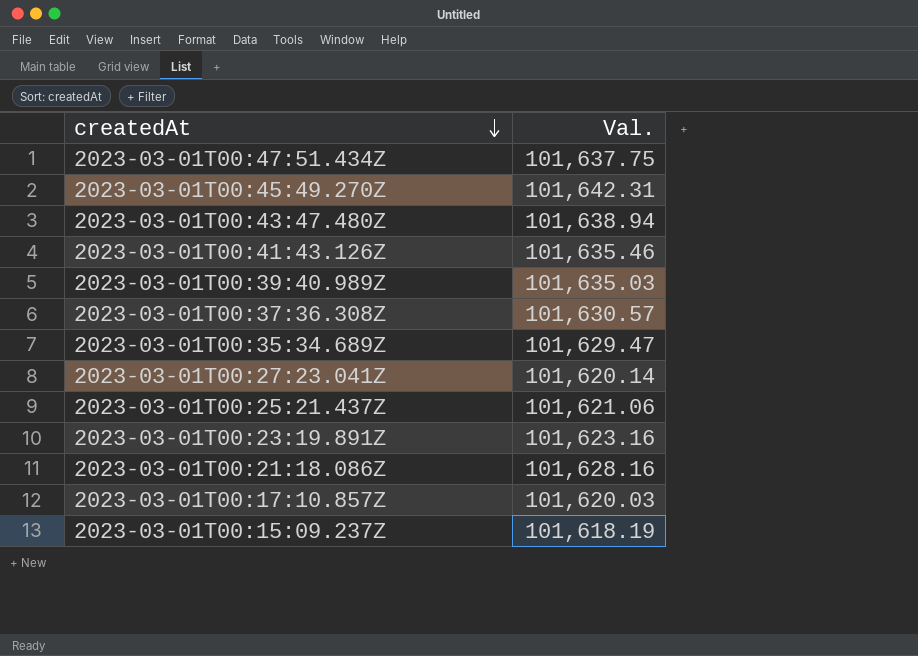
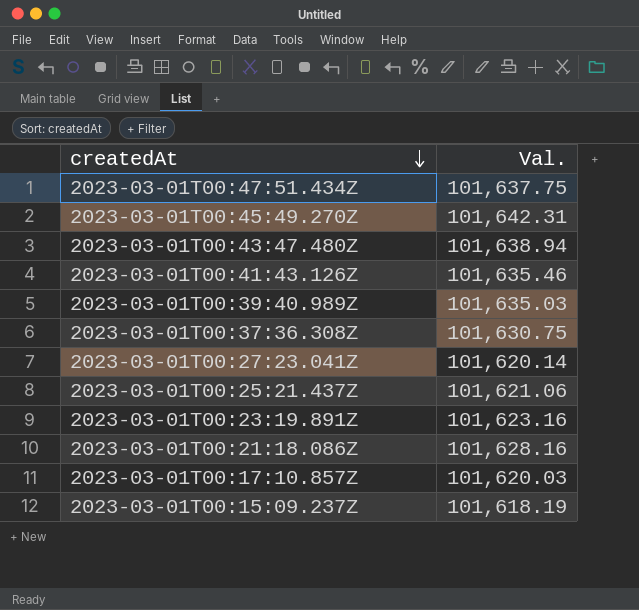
row 2023-03-01T00:35:34.689Z: 101,629.47 -> none
2023-03-01T00:37:36.308Z | Val.: 101,630.57 -> 101,630.75

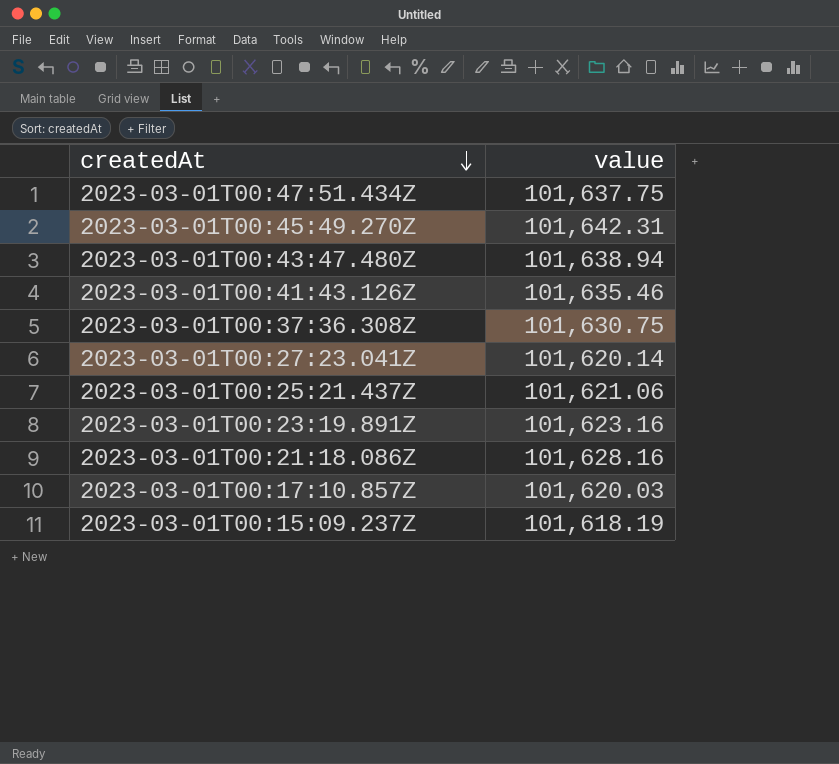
column name: Val. -> value
row 2023-03-01T00:39:40.989Z: 101,635.03 -> none

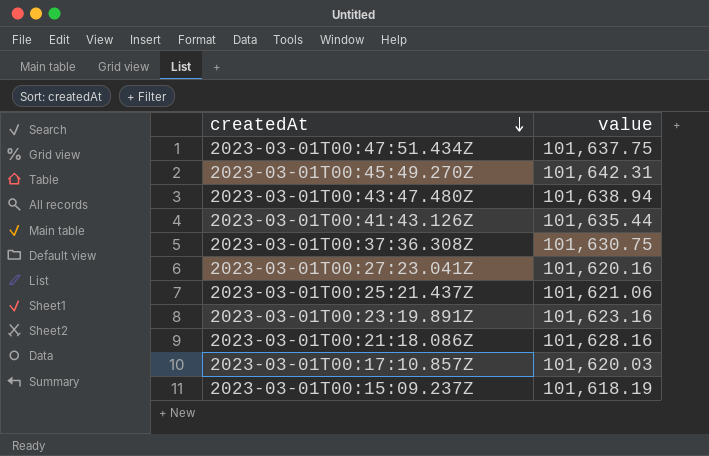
2023-03-01T00:41:43.126Z | value: 101,635.46 -> 101,635.44
2023-03-01T00:27:23.041Z | value: 101,620.14 -> 101,620.16

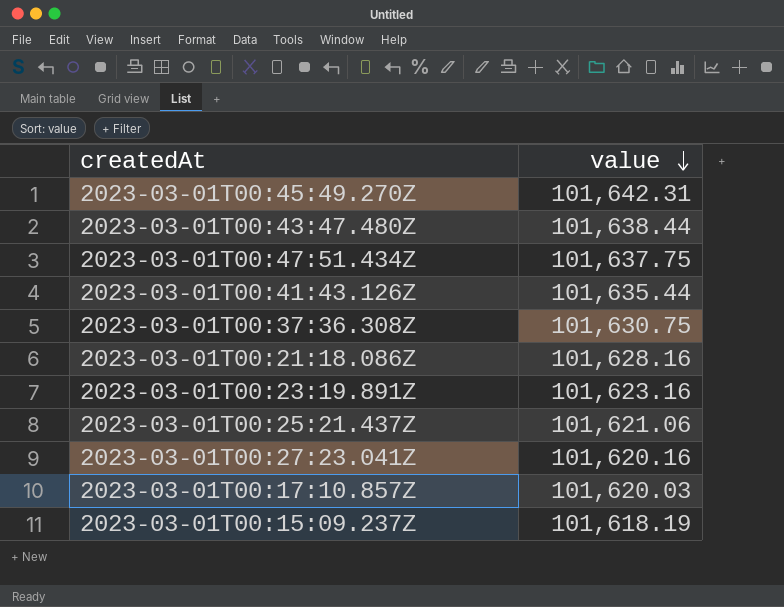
row order: createdAt descending -> value descending
2023-03-01T00:43:47.480Z | value: 101,638.94 -> 101,638.44

